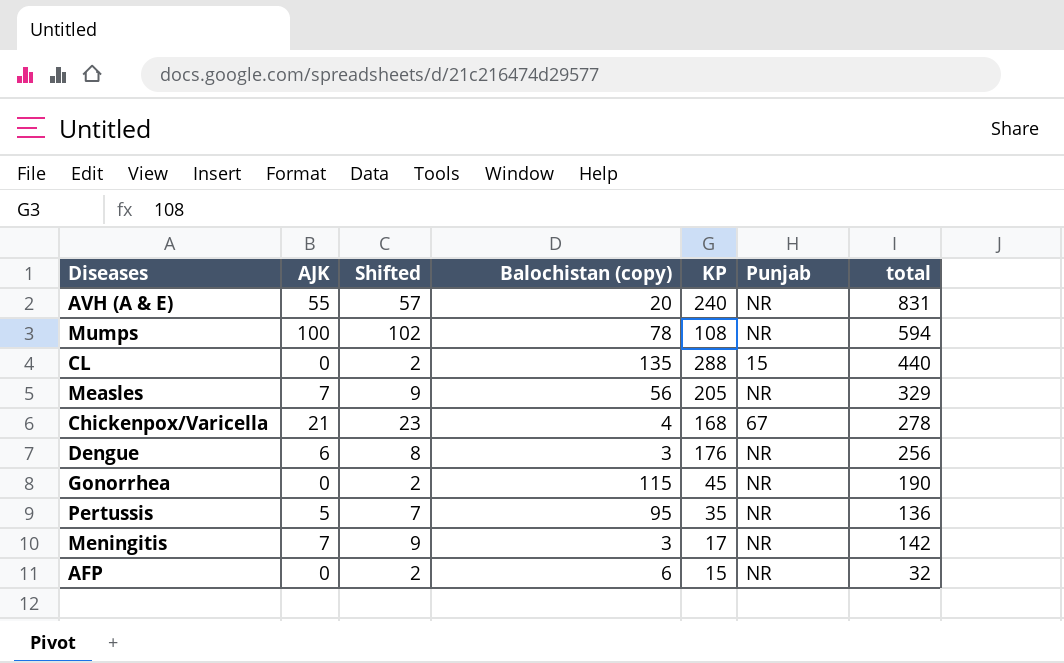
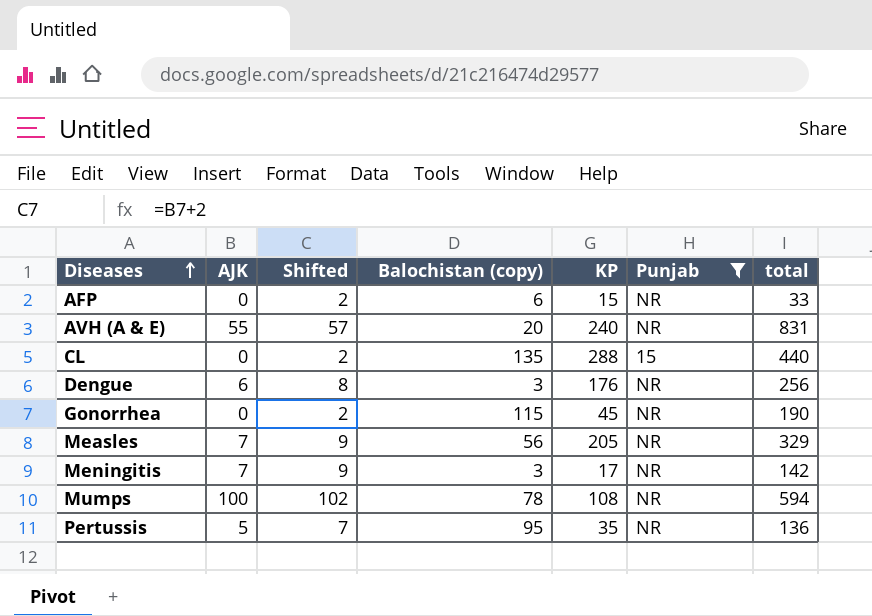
filter: none -> Punjab != 67
row order: none -> Diseases ascending
AFP | total: 32 -> 33

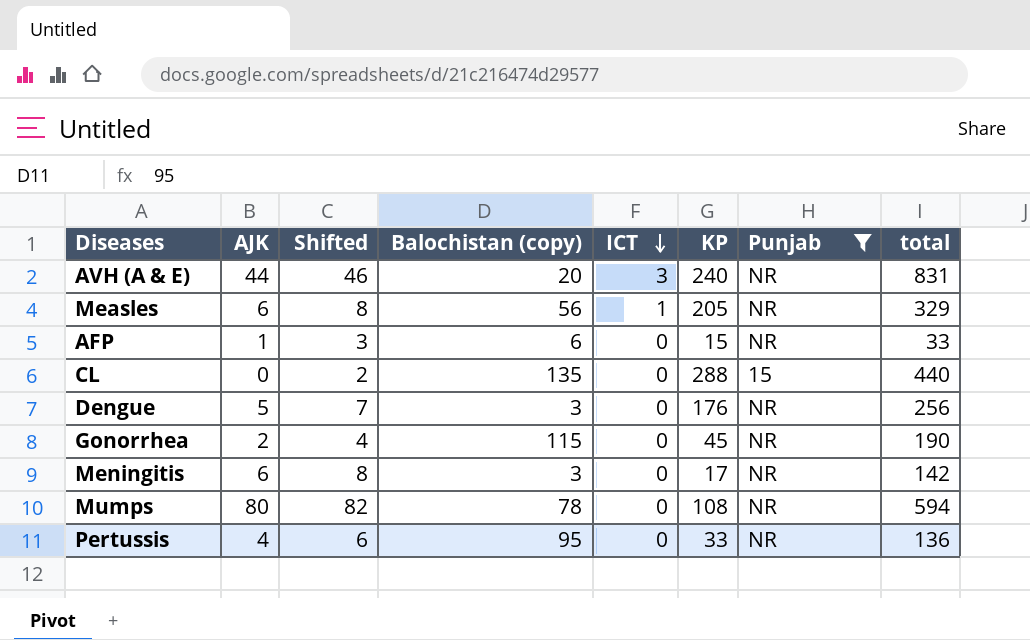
row order: Diseases ascending -> ICT descending
column ICT | position: none -> 5
AVH (A & E) | AJK: 55 -> 44
AVH (A & E) | Shifted: 57 -> 46
Measles | AJK: 7 -> 6
Measles | Shifted: 9 -> 8
AFP | AJK: 0 -> 1
AFP | Shifted: 2 -> 3
Dengue | AJK: 6 -> 5
Dengue | Shifted: 8 -> 7
Gonorrhea | AJK: 0 -> 2
Gonorrhea | Shifted: 2 -> 4
Meningitis | AJK: 7 -> 6
Meningitis | Shifted: 9 -> 8
Mumps | AJK: 100 -> 80
Mumps | Shifted: 102 -> 82
Pertussis | AJK: 5 -> 4
Pertussis | Shifted: 7 -> 6
Pertussis | KP: 35 -> 33

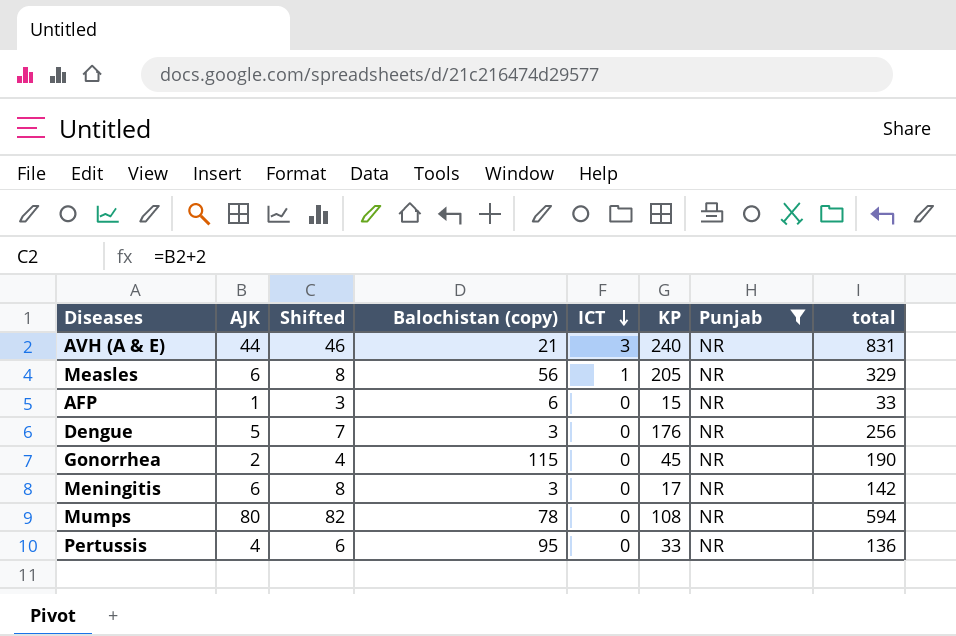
row CL: 0 | 2 | 135 | 0 | 288 | 15 | 440 -> none
AVH (A & E) | Balochistan (copy): 20 -> 21

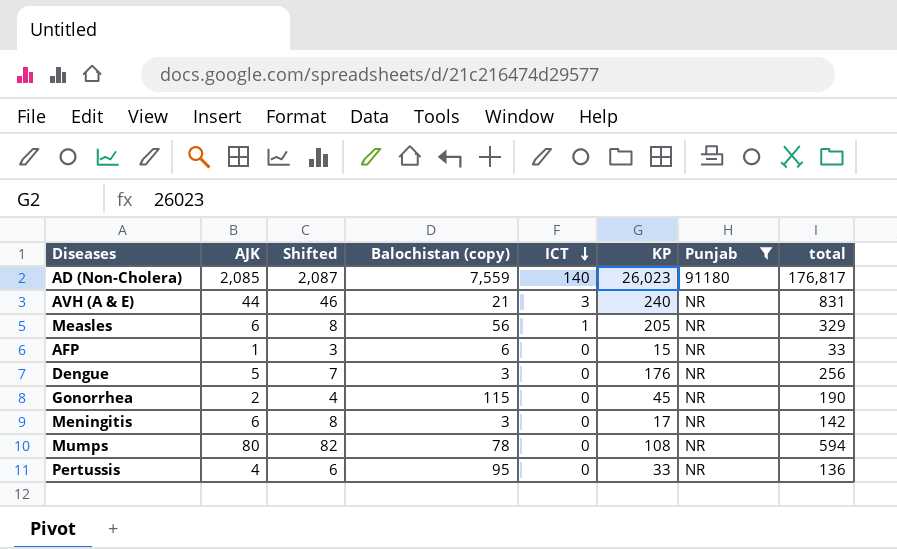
row AD (Non-Cholera): none -> 2,085 | 2,087 | 7,559 | 140 | 26,023 | 91180 | 176,817

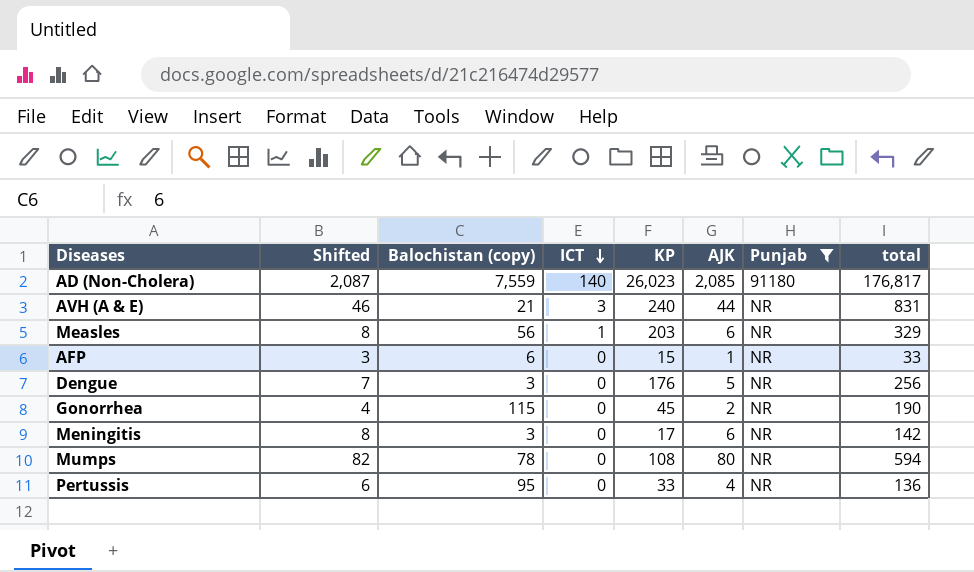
column AJK | position: 2 -> 6
Measles | KP: 205 -> 203

